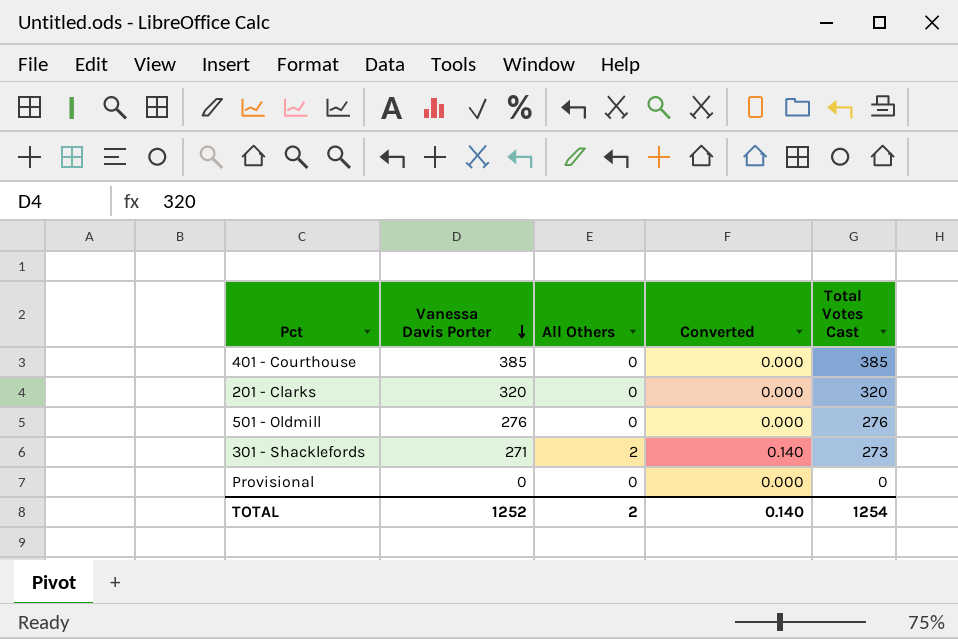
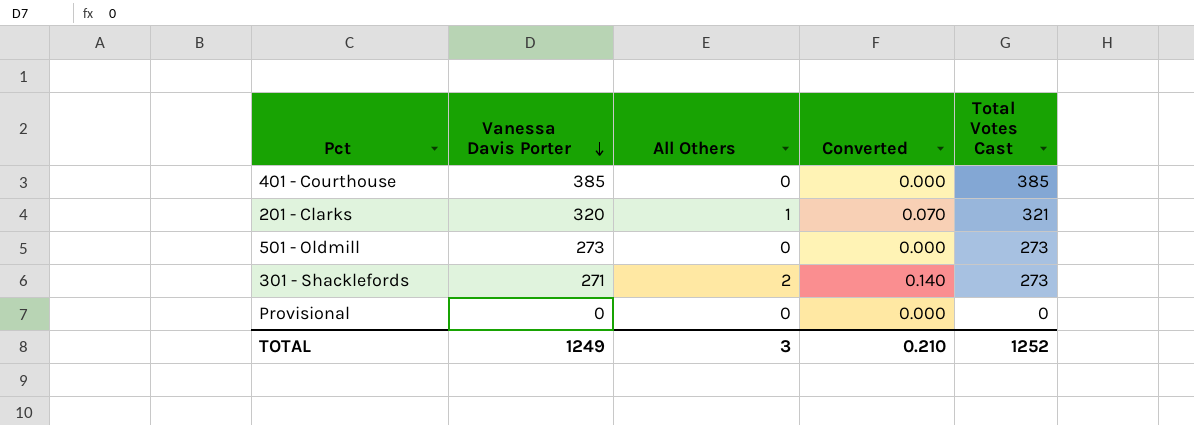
201 - Clarks | All Others: 0 -> 1
201 - Clarks | Converted: 0.000 -> 0.070
201 - Clarks | Total Votes Cast: 320 -> 321
501 - Oldmill | Vanessa Davis Porter: 276 -> 273
501 - Oldmill | Total Votes Cast: 276 -> 273
TOTAL | Vanessa Davis Porter: 1252 -> 1249
TOTAL | All Others: 2 -> 3
TOTAL | Converted: 0.140 -> 0.210
TOTAL | Total Votes Cast: 1254 -> 1252

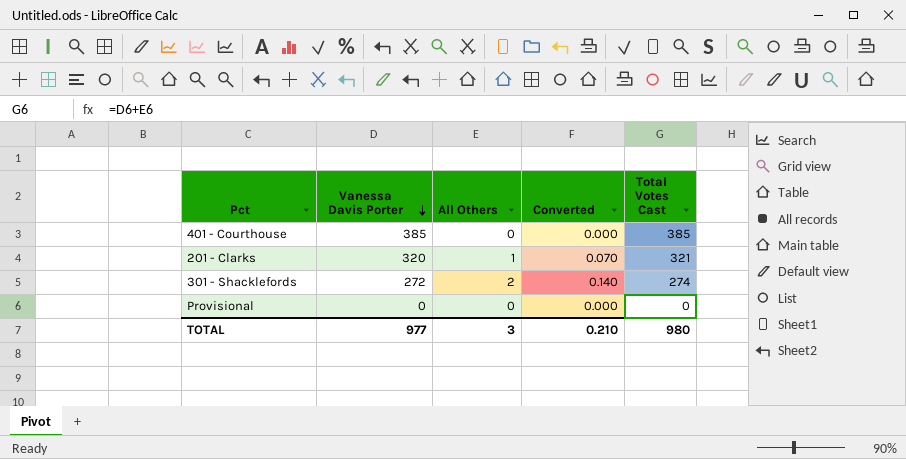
row 501 - Oldmill: 273 | 0 | 0.000 | 273 -> none
301 - Shacklefords | Vanessa Davis Porter: 271 -> 272
301 - Shacklefords | Total Votes Cast: 273 -> 274
TOTAL | Vanessa Davis Porter: 1249 -> 977
TOTAL | Total Votes Cast: 1252 -> 980

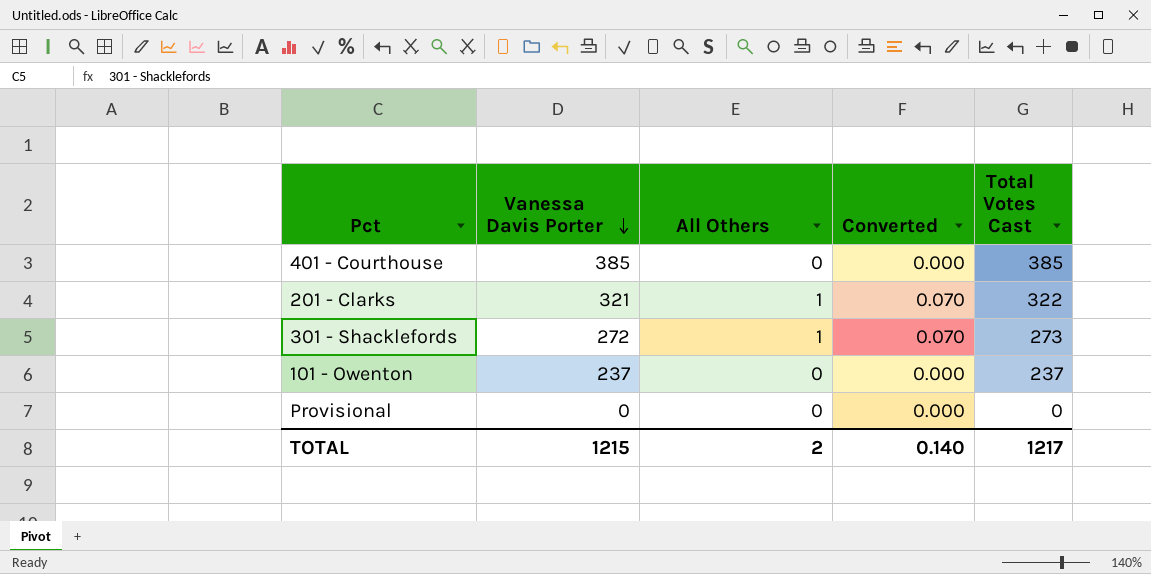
201 - Clarks | Vanessa Davis Porter: 320 -> 321
201 - Clarks | Total Votes Cast: 321 -> 322
301 - Shacklefords | All Others: 2 -> 1
301 - Shacklefords | Converted: 0.140 -> 0.070
301 - Shacklefords | Total Votes Cast: 274 -> 273
row 101 - Owenton: none -> 237 | 0 | 0.000 | 237
TOTAL | Vanessa Davis Porter: 977 -> 1215
TOTAL | All Others: 3 -> 2
TOTAL | Converted: 0.210 -> 0.140
TOTAL | Total Votes Cast: 980 -> 1217

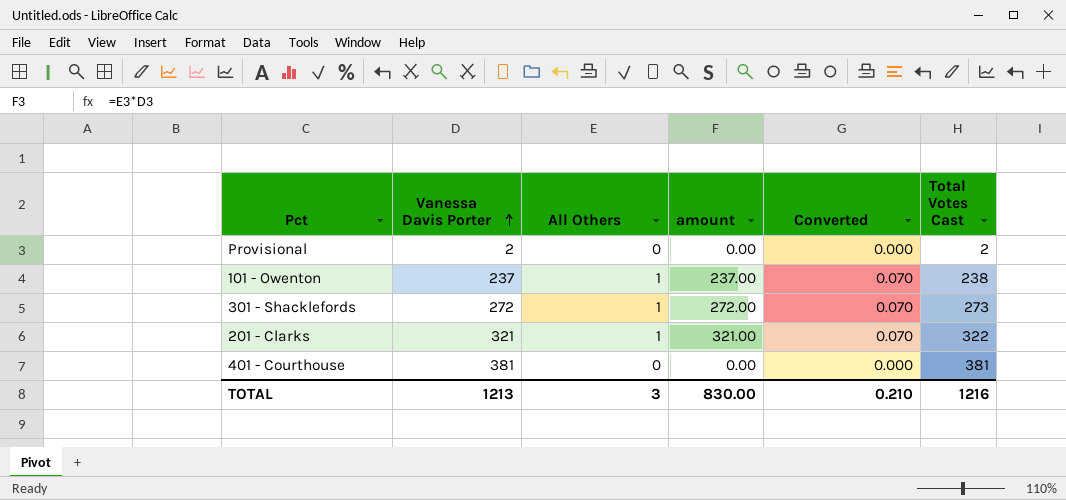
row order: Vanessa Davis Porter descending -> Vanessa Davis Porter ascending
column amount | formula: none -> [Vanessa Davis Porter] * [All Others]
Provisional | Vanessa Davis Porter: 0 -> 2
Provisional | Total Votes Cast: 0 -> 2
101 - Owenton | All Others: 0 -> 1
101 - Owenton | Converted: 0.000 -> 0.070
101 - Owenton | Total Votes Cast: 237 -> 238
401 - Courthouse | Vanessa Davis Porter: 385 -> 381
401 - Courthouse | Total Votes Cast: 385 -> 381
TOTAL | Vanessa Davis Porter: 1215 -> 1213
TOTAL | All Others: 2 -> 3
TOTAL | Converted: 0.140 -> 0.210
TOTAL | Total Votes Cast: 1217 -> 1216

